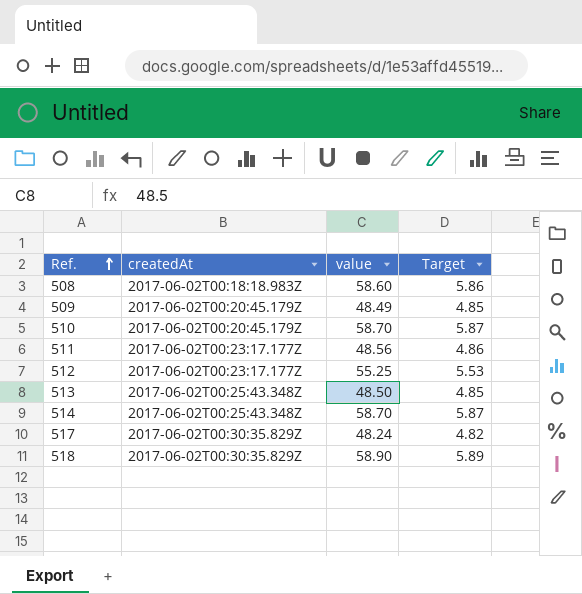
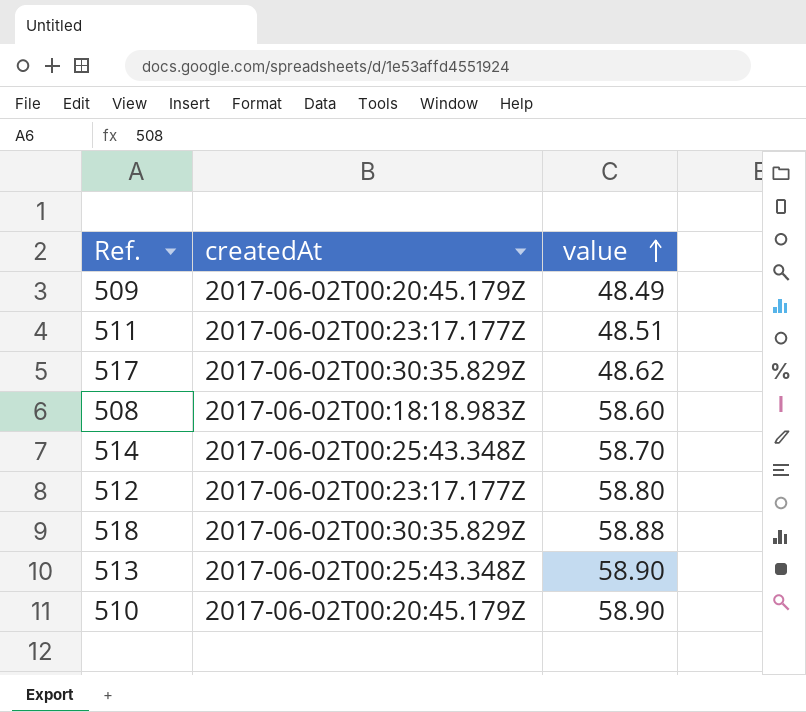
row order: Ref. ascending -> value ascending
column Target | formula: [value] * 0.1 -> none
511 | value: 48.56 -> 48.51
517 | value: 48.24 -> 48.62
512 | value: 55.25 -> 58.80
518 | value: 58.90 -> 58.88
513 | value: 48.50 -> 58.90
510 | value: 58.70 -> 58.90

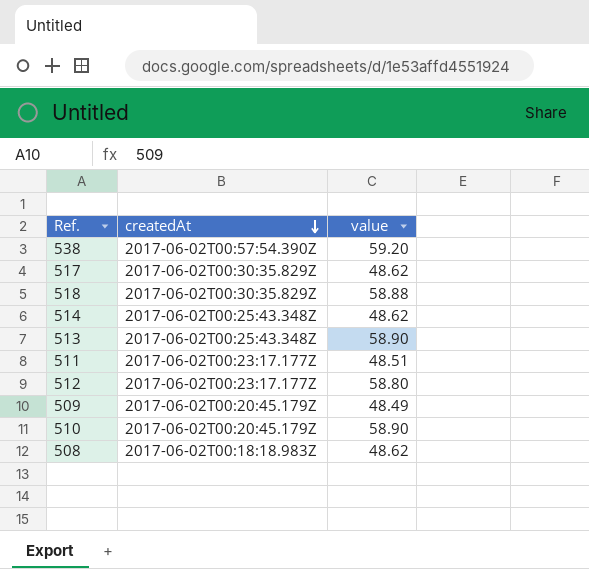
row order: value ascending -> createdAt descending
row 538: none -> 2017-06-02T00:57:54.390Z | 59.20
514 | value: 58.70 -> 48.62
508 | value: 58.60 -> 48.62

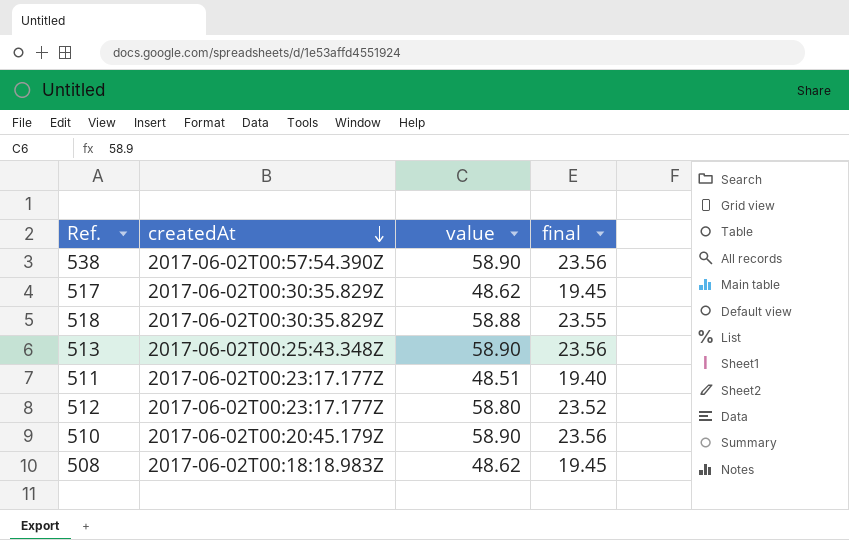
column final | formula: none -> [value] * 0.4
row 514: 2017-06-02T00:25:43.348Z | 48.62 -> none
row 509: 2017-06-02T00:20:45.179Z | 48.49 -> none
538 | value: 59.20 -> 58.90

